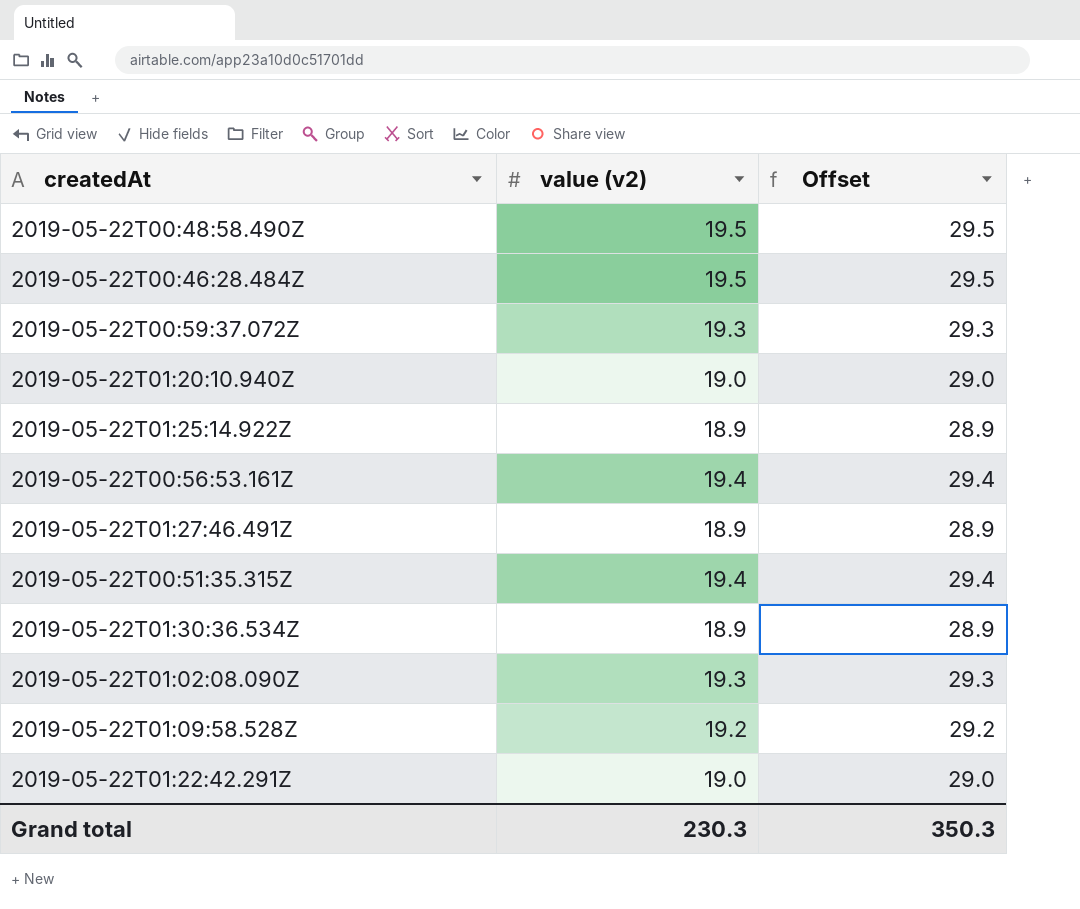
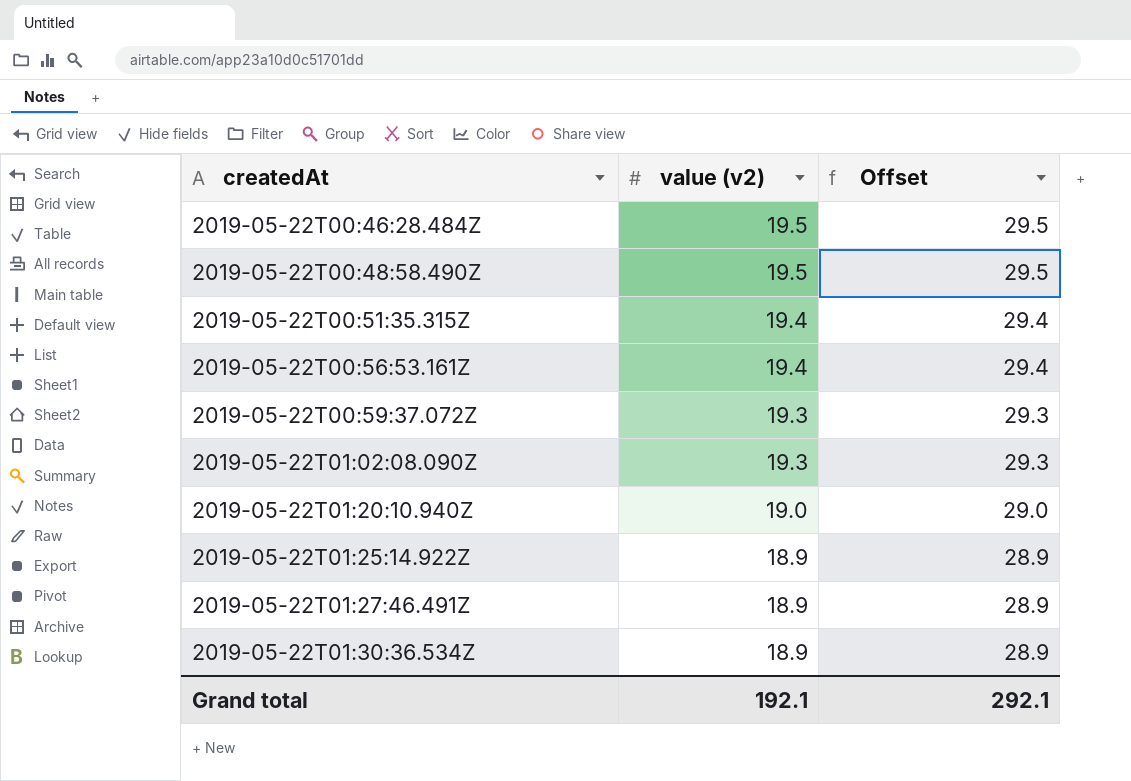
row order: none -> createdAt ascending
row 2019-05-22T01:09:58.528Z: 19.2 | 29.2 -> none
row 2019-05-22T01:22:42.291Z: 19.0 | 29.0 -> none
Grand total | value (v2): 230.3 -> 192.1
Grand total | Offset: 350.3 -> 292.1

